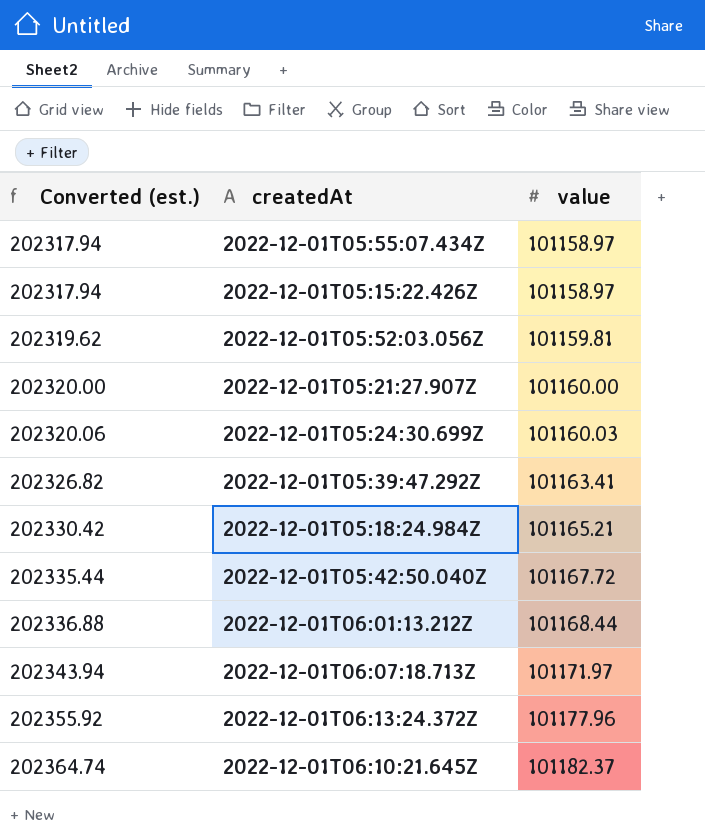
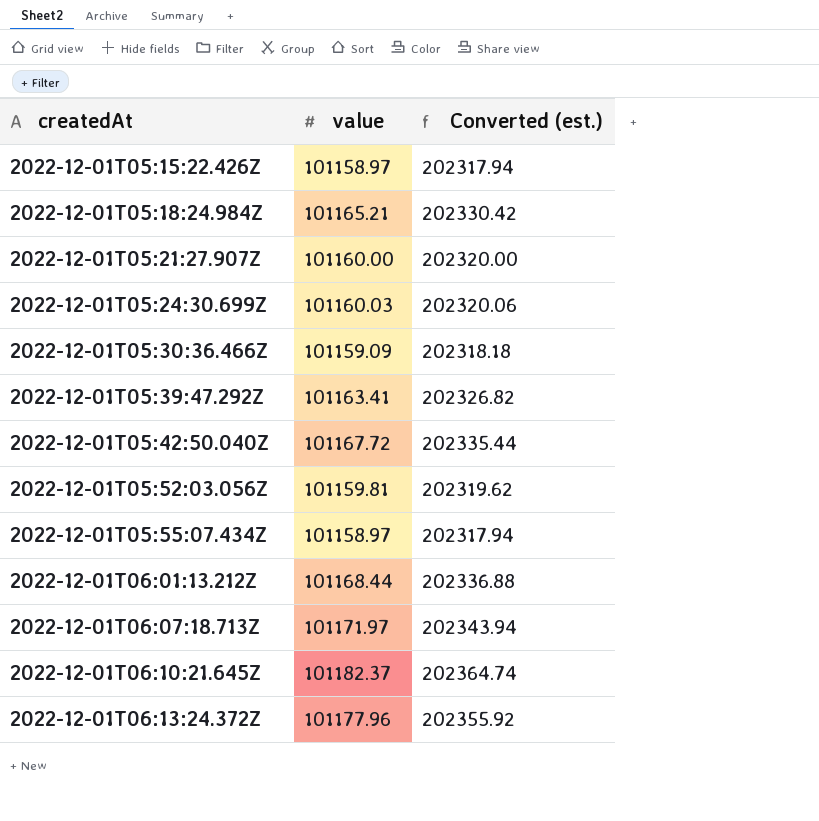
row order: Converted (est.) ascending -> createdAt ascending
column Converted (est.) | position: 1 -> 3
row 2022-12-01T05:30:36.466Z: none -> 101159.09 | 202318.18

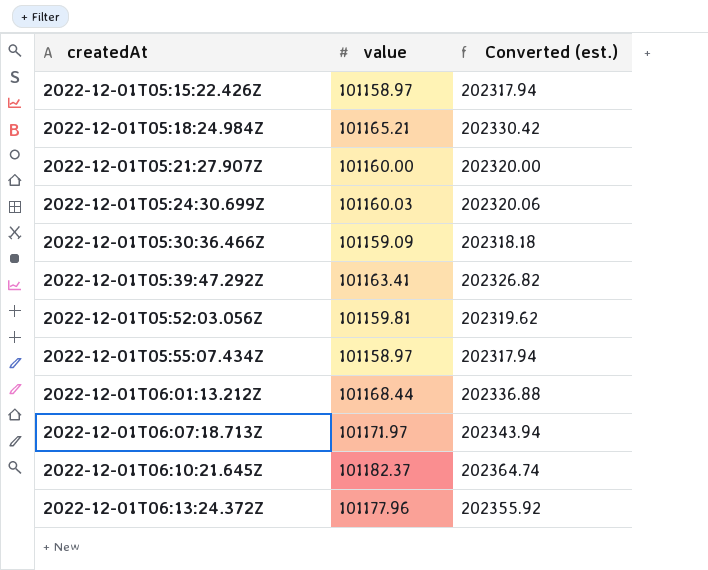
row 2022-12-01T05:42:50.040Z: 101167.72 | 202335.44 -> none

